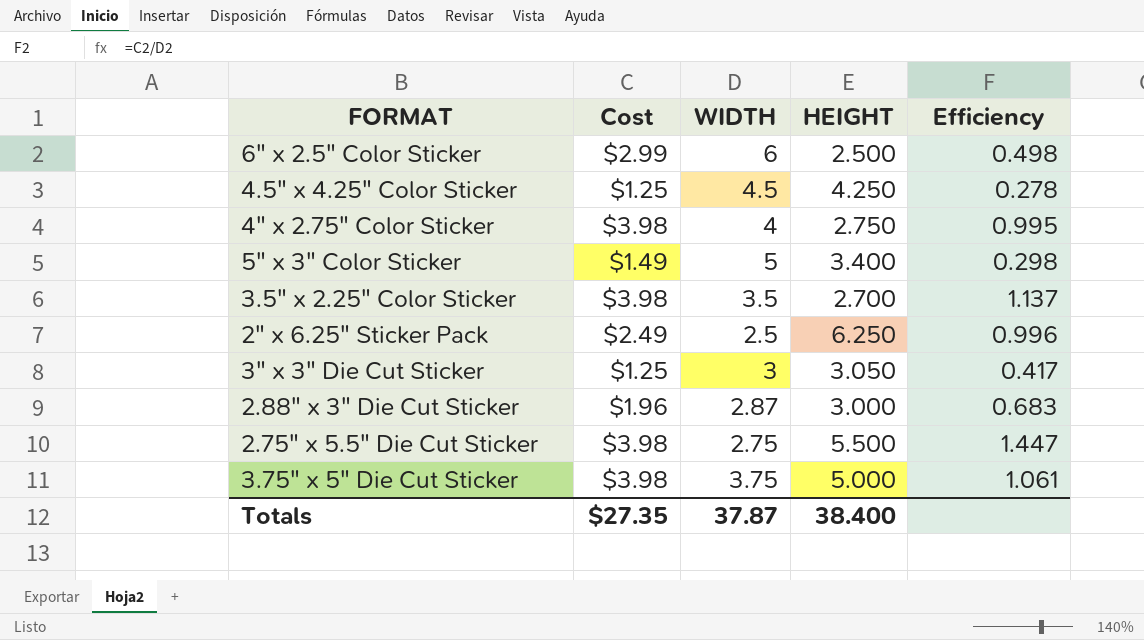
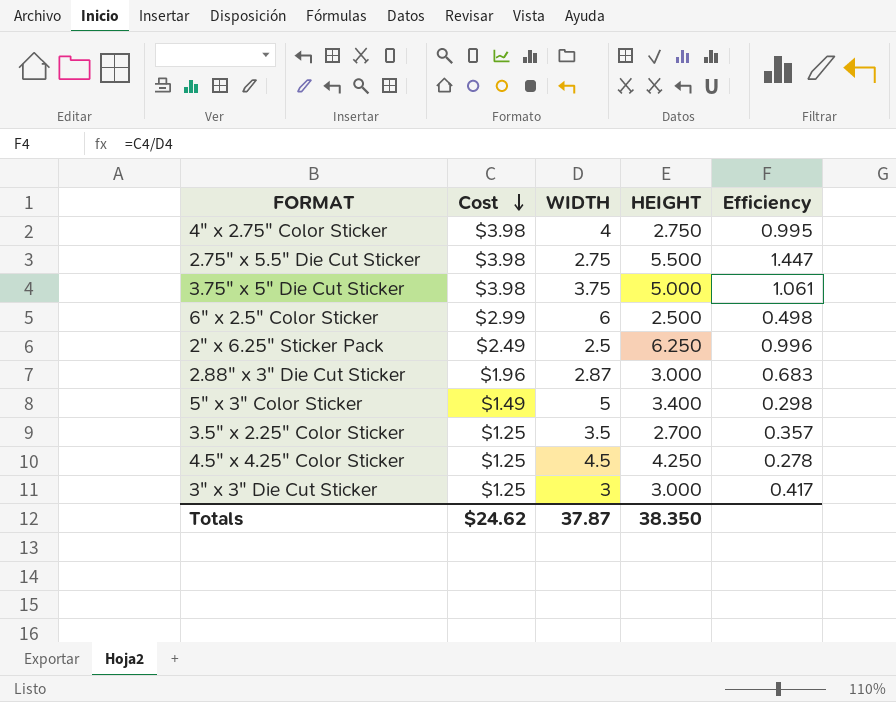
row order: none -> Cost descending
3.5" x 2.25" Color Sticker | Cost: $3.98 -> $1.25
3.5" x 2.25" Color Sticker | Efficiency: 1.137 -> 0.357
3" x 3" Die Cut Sticker | HEIGHT: 3.050 -> 3.000
Totals | Cost: $27.35 -> $24.62
Totals | HEIGHT: 38.400 -> 38.350

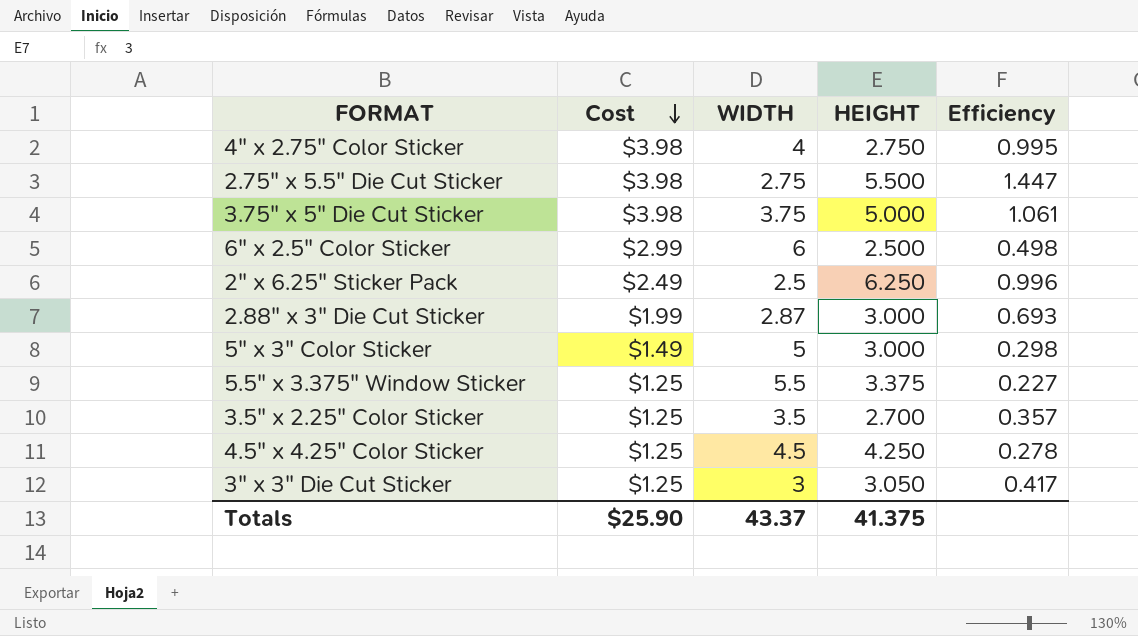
2.88" x 3" Die Cut Sticker | Cost: $1.96 -> $1.99
2.88" x 3" Die Cut Sticker | Efficiency: 0.683 -> 0.693
5" x 3" Color Sticker | HEIGHT: 3.400 -> 3.000
row 5.5" x 3.375" Window Sticker: none -> $1.25 | 5.5 | 3.375 | 0.227
3" x 3" Die Cut Sticker | HEIGHT: 3.000 -> 3.050
Totals | Cost: $24.62 -> $25.90
Totals | WIDTH: 37.87 -> 43.37
Totals | HEIGHT: 38.350 -> 41.375

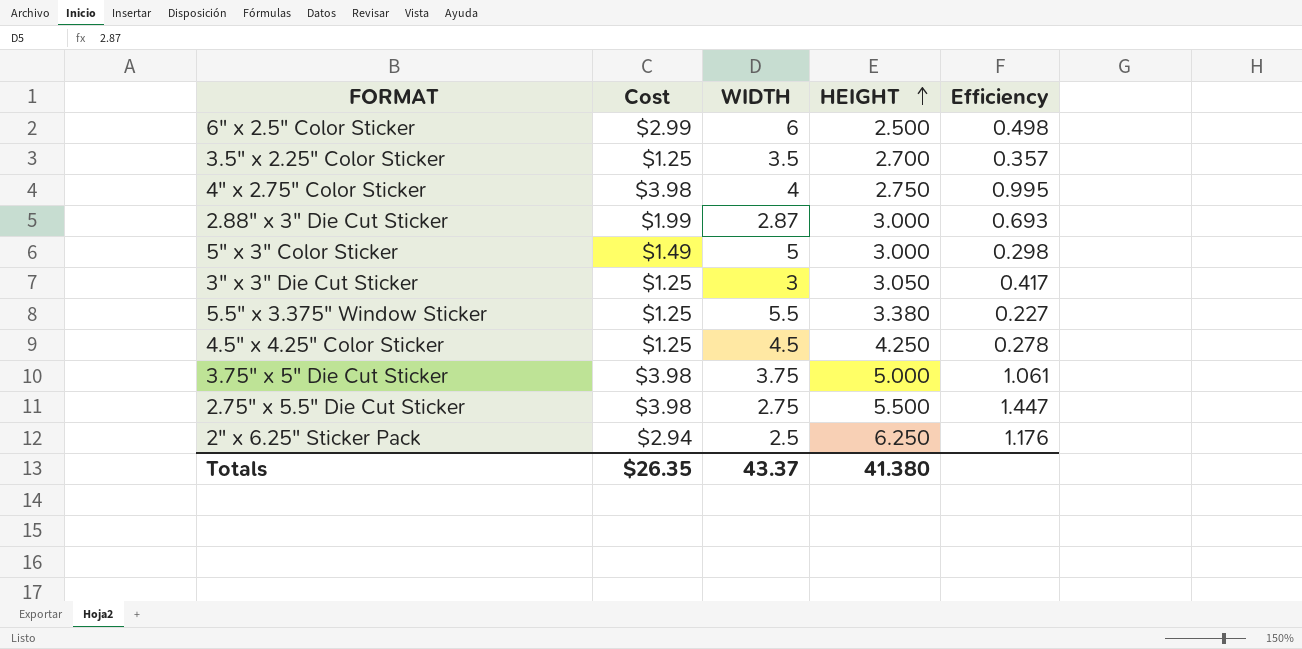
row order: Cost descending -> HEIGHT ascending
5.5" x 3.375" Window Sticker | HEIGHT: 3.375 -> 3.380
2" x 6.25" Sticker Pack | Cost: $2.49 -> $2.94
2" x 6.25" Sticker Pack | Efficiency: 0.996 -> 1.176
Totals | Cost: $25.90 -> $26.35
Totals | HEIGHT: 41.375 -> 41.380

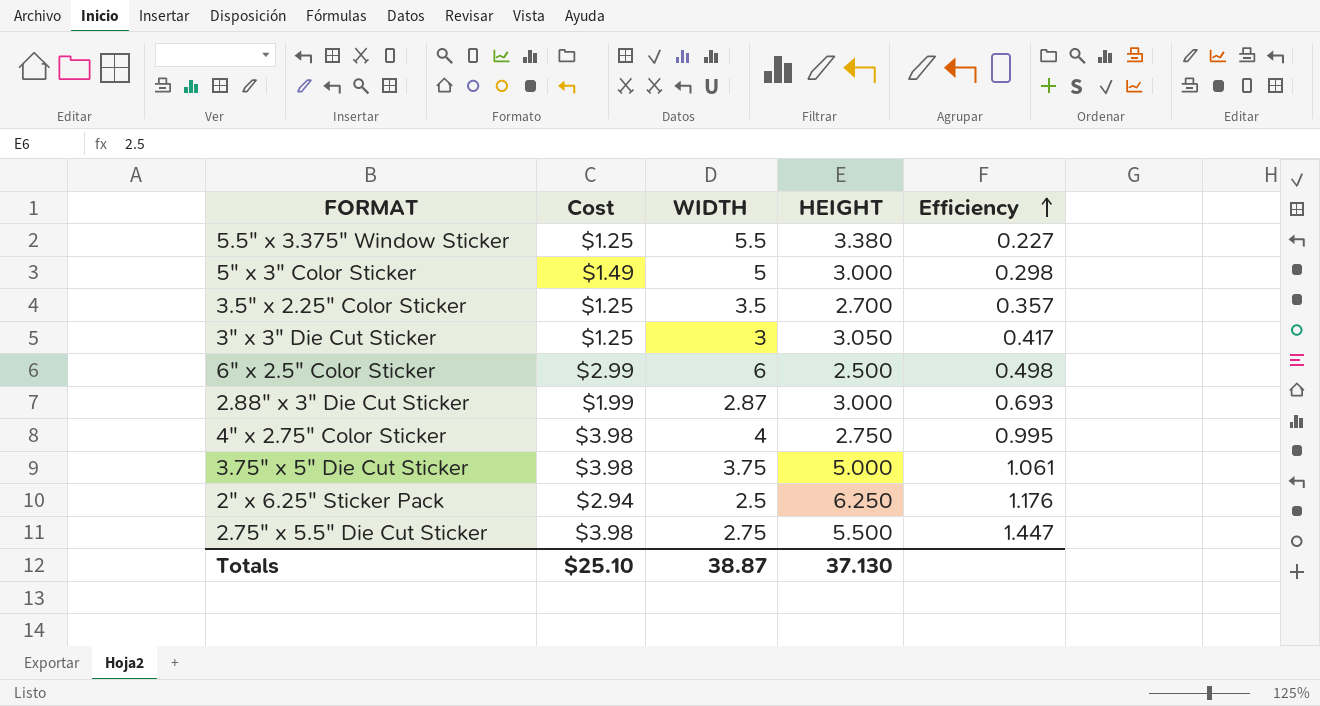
row order: HEIGHT ascending -> Efficiency ascending
row 4.5" x 4.25" Color Sticker: $1.25 | 4.5 | 4.250 | 0.278 -> none
Totals | Cost: $26.35 -> $25.10
Totals | WIDTH: 43.37 -> 38.87
Totals | HEIGHT: 41.380 -> 37.130

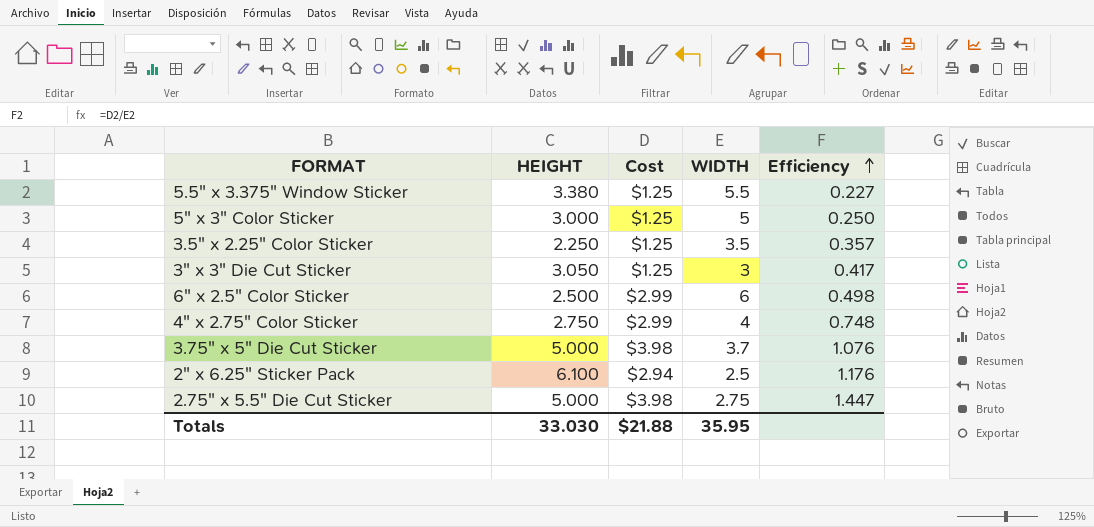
column HEIGHT | position: 4 -> 2
row 2.88" x 3" Die Cut Sticker: $1.99 | 2.87 | 3.000 | 0.693 -> none
5" x 3" Color Sticker | Cost: $1.49 -> $1.25
5" x 3" Color Sticker | Efficiency: 0.298 -> 0.250
3.5" x 2.25" Color Sticker | HEIGHT: 2.700 -> 2.250
4" x 2.75" Color Sticker | Cost: $3.98 -> $2.99
4" x 2.75" Color Sticker | Efficiency: 0.995 -> 0.748
3.75" x 5" Die Cut Sticker | WIDTH: 3.75 -> 3.7
3.75" x 5" Die Cut Sticker | Efficiency: 1.061 -> 1.076
2" x 6.25" Sticker Pack | HEIGHT: 6.250 -> 6.100
2.75" x 5.5" Die Cut Sticker | HEIGHT: 5.500 -> 5.000
Totals | HEIGHT: 37.130 -> 33.030
Totals | Cost: $25.10 -> $21.88
Totals | WIDTH: 38.87 -> 35.95

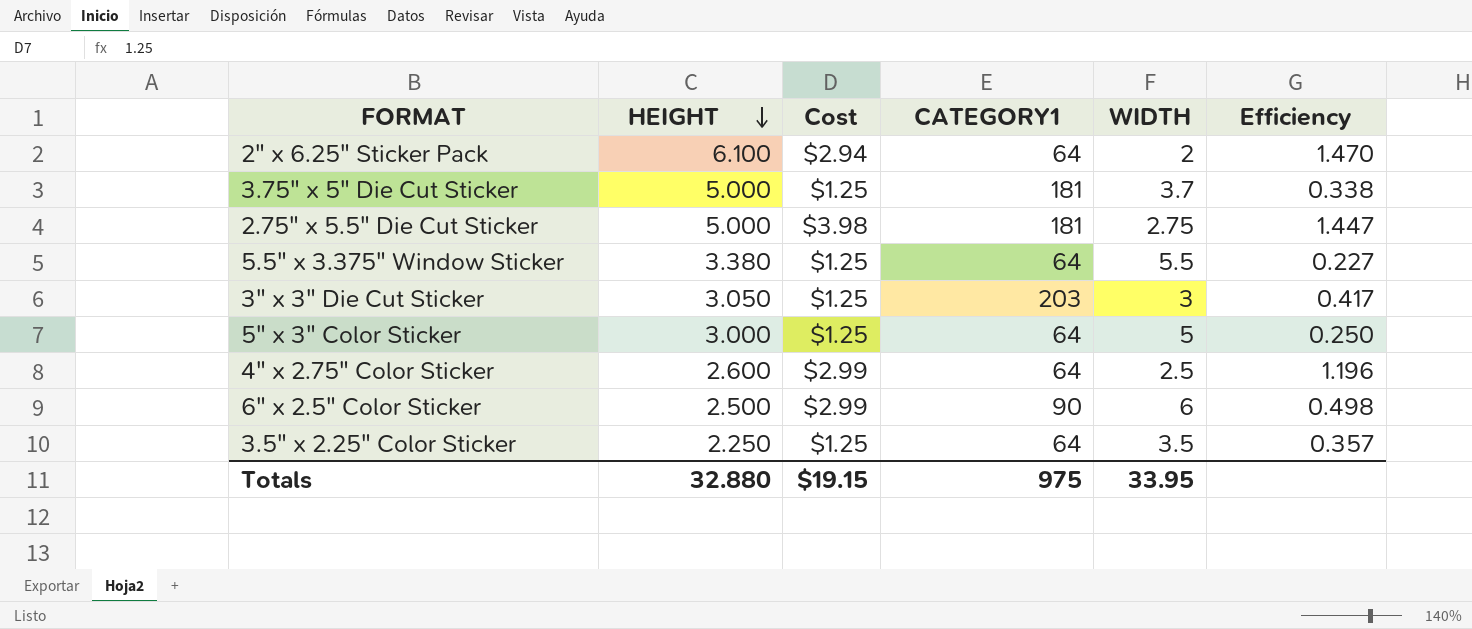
row order: Efficiency ascending -> HEIGHT descending
column CATEGORY1 | position: none -> 4
2" x 6.25" Sticker Pack | WIDTH: 2.5 -> 2
2" x 6.25" Sticker Pack | Efficiency: 1.176 -> 1.470
3.75" x 5" Die Cut Sticker | Cost: $3.98 -> $1.25
3.75" x 5" Die Cut Sticker | Efficiency: 1.076 -> 0.338
4" x 2.75" Color Sticker | HEIGHT: 2.750 -> 2.600
4" x 2.75" Color Sticker | WIDTH: 4 -> 2.5
4" x 2.75" Color Sticker | Efficiency: 0.748 -> 1.196
Totals | HEIGHT: 33.030 -> 32.880
Totals | Cost: $21.88 -> $19.15
Totals | WIDTH: 35.95 -> 33.95

